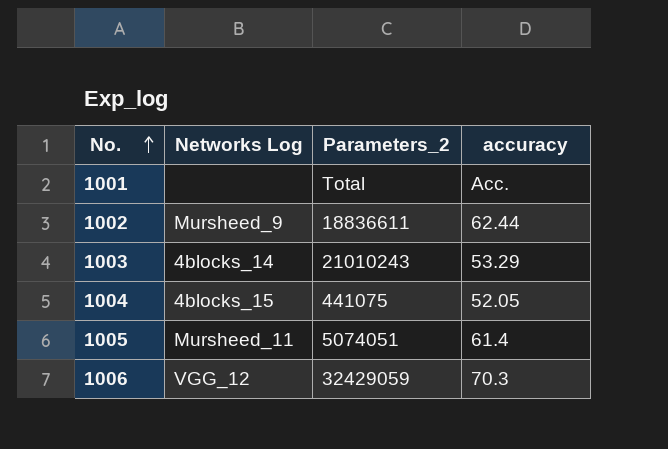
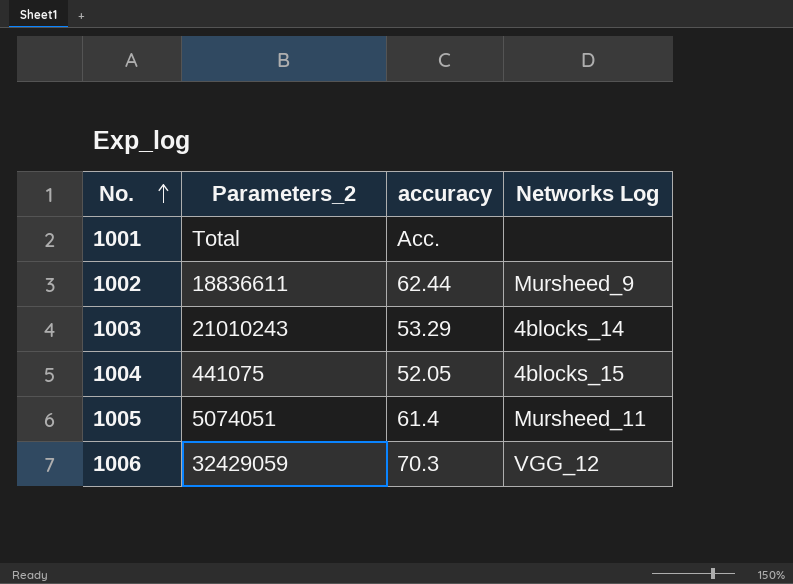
column Networks Log | position: 2 -> 4

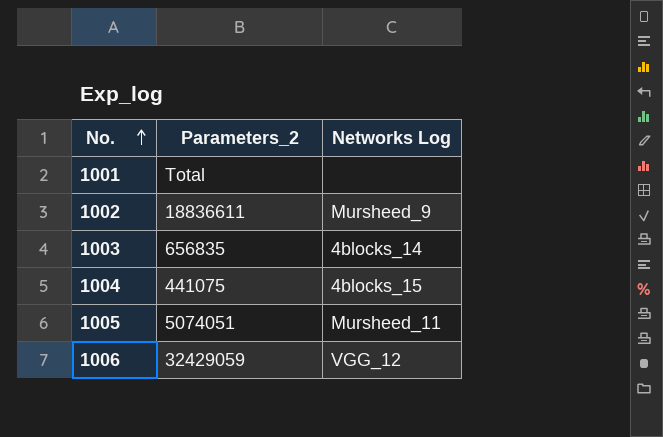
column accuracy | position: 3 -> none
1003 | Parameters_2: 21010243 -> 656835

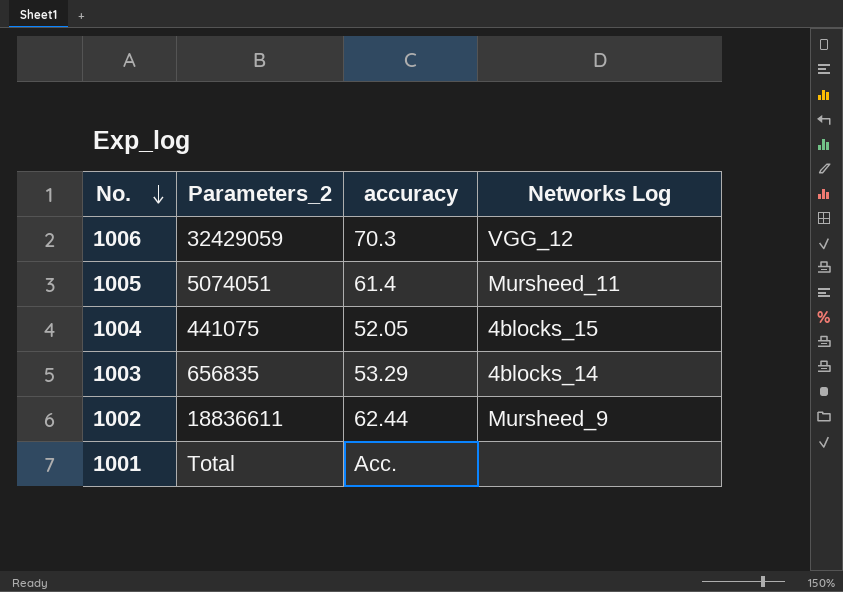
row order: No. ascending -> No. descending
column accuracy | position: none -> 3

